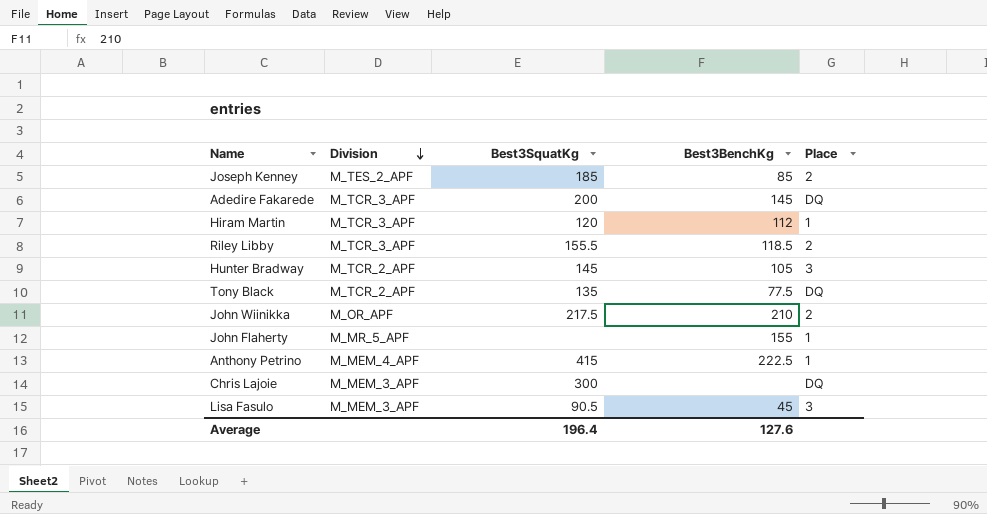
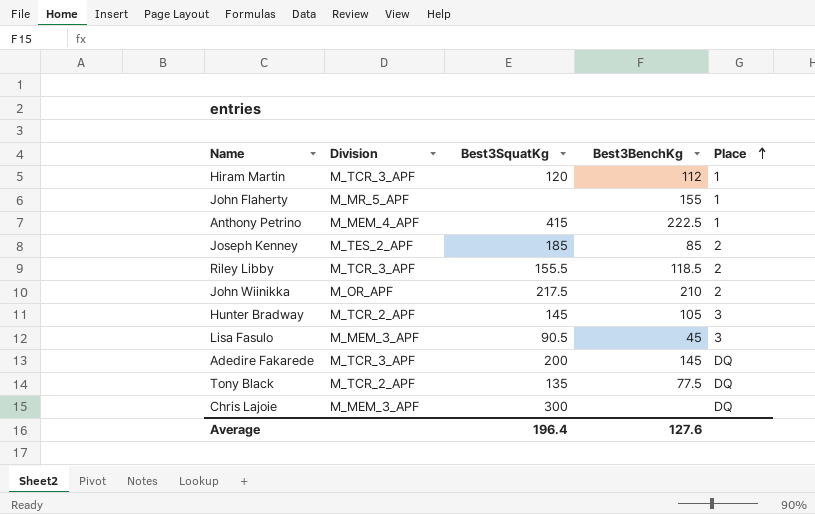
row order: Division descending -> Place ascending

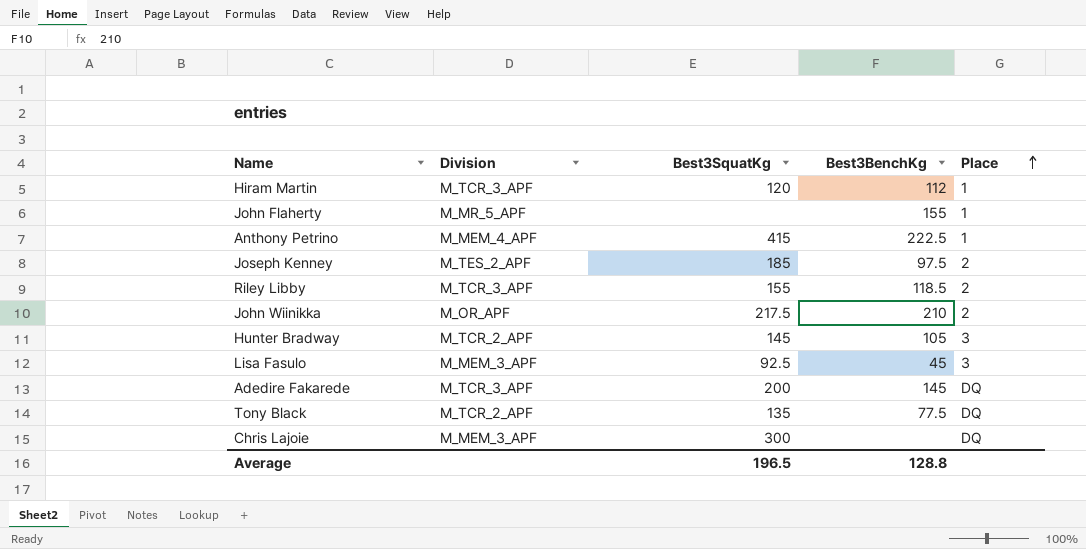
Joseph Kenney | Best3BenchKg: 85 -> 97.5
Riley Libby | Best3SquatKg: 155.5 -> 155
Lisa Fasulo | Best3SquatKg: 90.5 -> 92.5
Average | Best3SquatKg: 196.4 -> 196.5
Average | Best3BenchKg: 127.6 -> 128.8

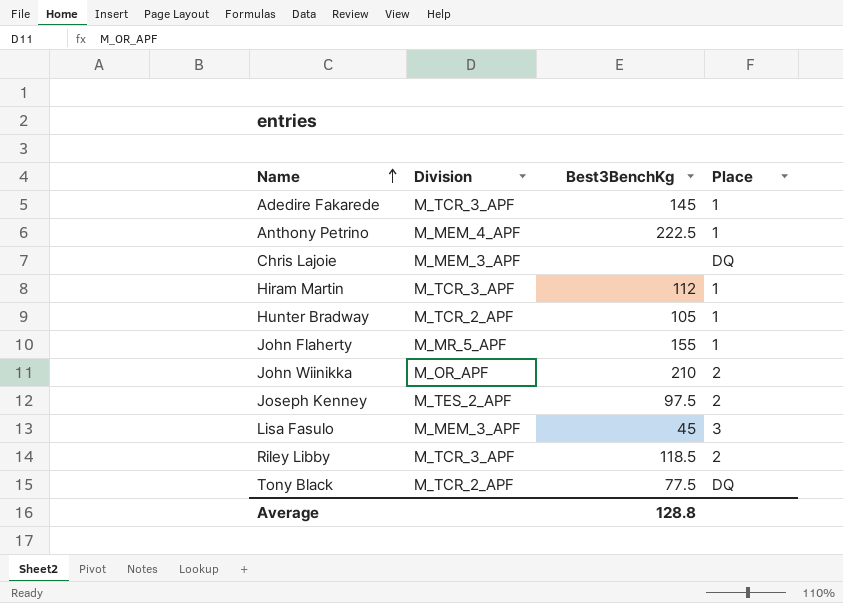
row order: Place ascending -> Name ascending
column Best3SquatKg | position: 3 -> none
Adedire Fakarede | Place: DQ -> 1
Hunter Bradway | Place: 3 -> 1

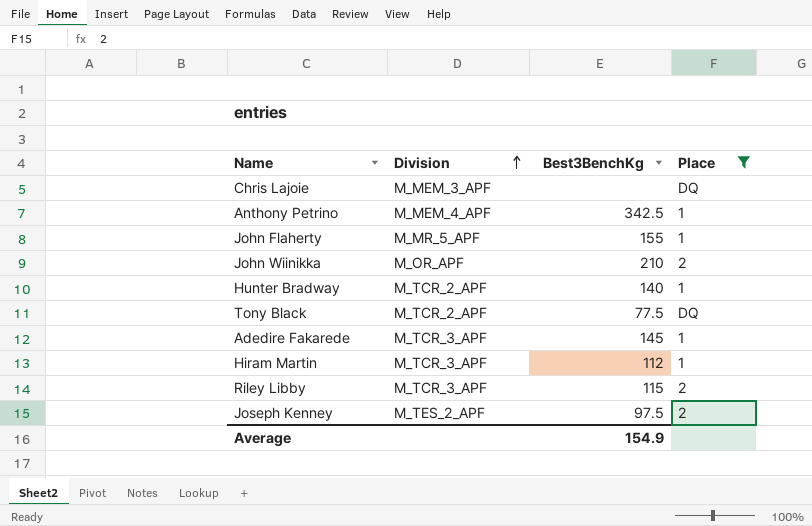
filter: none -> Place != 3
row order: Name ascending -> Division ascending
Anthony Petrino | Best3BenchKg: 222.5 -> 342.5
Hunter Bradway | Best3BenchKg: 105 -> 140
Riley Libby | Best3BenchKg: 118.5 -> 115
Average | Best3BenchKg: 128.8 -> 154.9

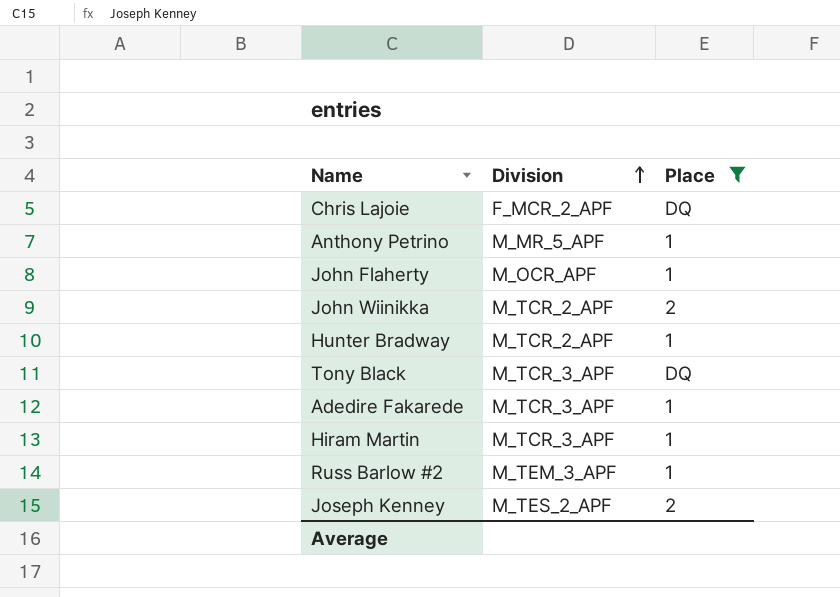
column Best3BenchKg | position: 3 -> none
row Riley Libby: M_TCR_3_APF | 115 | 2 -> none
Chris Lajoie | Division: M_MEM_3_APF -> F_MCR_2_APF
Anthony Petrino | Division: M_MEM_4_APF -> M_MR_5_APF
John Flaherty | Division: M_MR_5_APF -> M_OCR_APF
John Wiinikka | Division: M_OR_APF -> M_TCR_2_APF
Tony Black | Division: M_TCR_2_APF -> M_TCR_3_APF
row Russ Barlow #2: none -> M_TEM_3_APF | 1

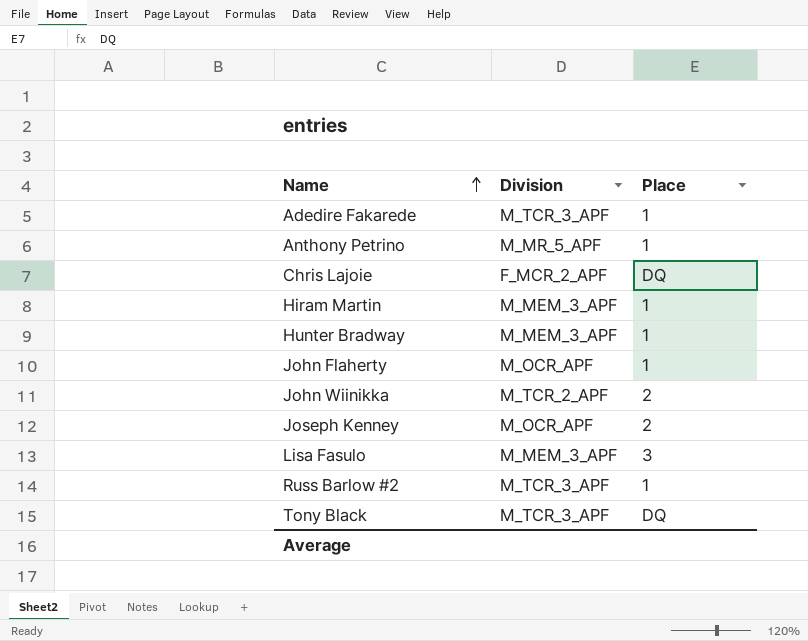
filter: Place != 3 -> none
row order: Division ascending -> Name ascending
Hiram Martin | Division: M_TCR_3_APF -> M_MEM_3_APF
Hunter Bradway | Division: M_TCR_2_APF -> M_MEM_3_APF
Joseph Kenney | Division: M_TES_2_APF -> M_OCR_APF
Russ Barlow #2 | Division: M_TEM_3_APF -> M_TCR_3_APF

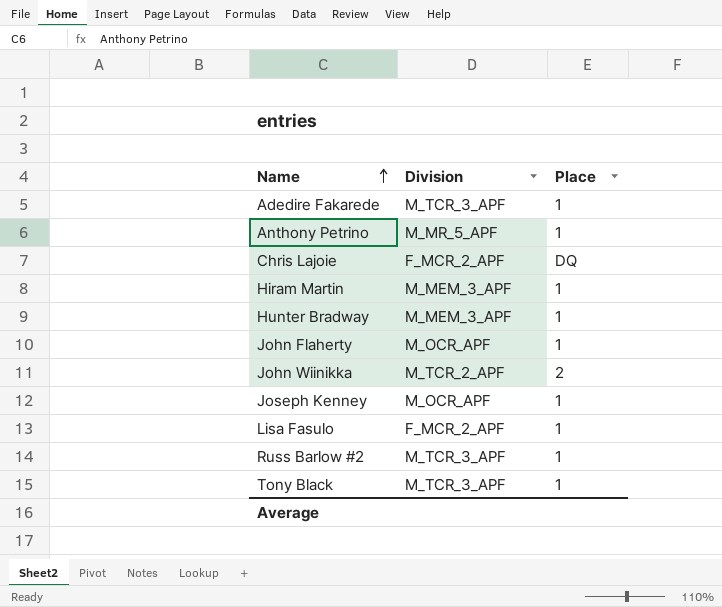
Joseph Kenney | Place: 2 -> 1
Lisa Fasulo | Division: M_MEM_3_APF -> F_MCR_2_APF
Lisa Fasulo | Place: 3 -> 1
Tony Black | Place: DQ -> 1

